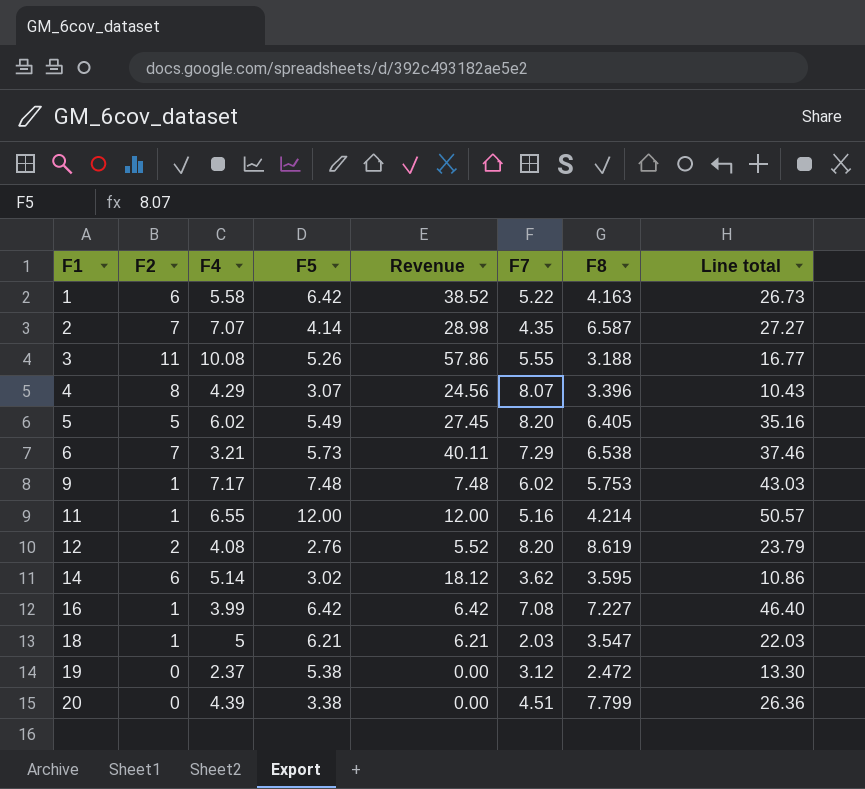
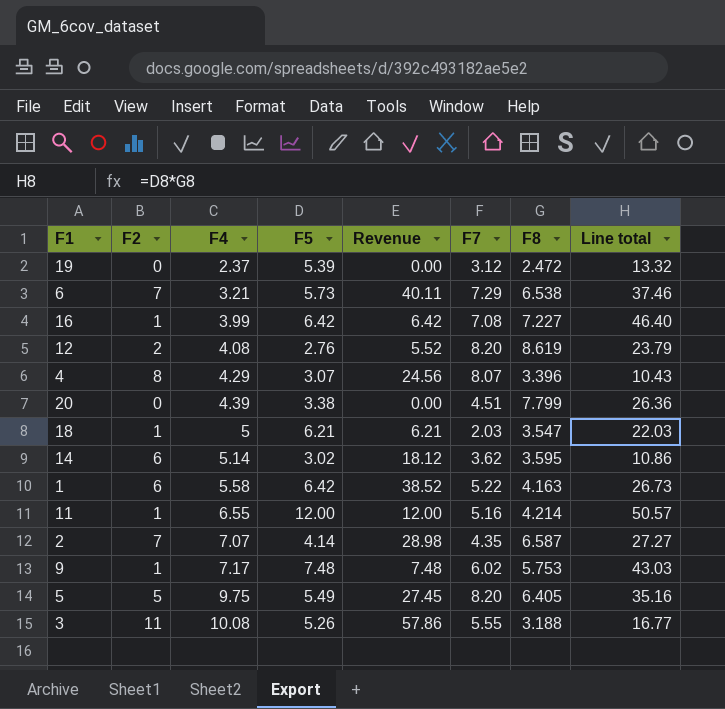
row order: F1 ascending -> F4 ascending
19 | F5: 5.38 -> 5.39
19 | Line total: 13.30 -> 13.32
5 | F4: 6.02 -> 9.75

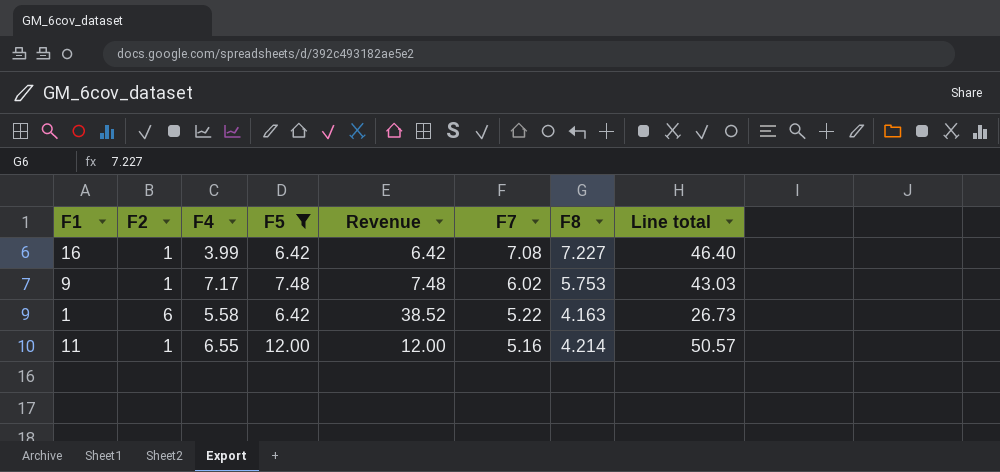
filter: none -> F5 >= 6.42
row order: F4 ascending -> F7 descending

